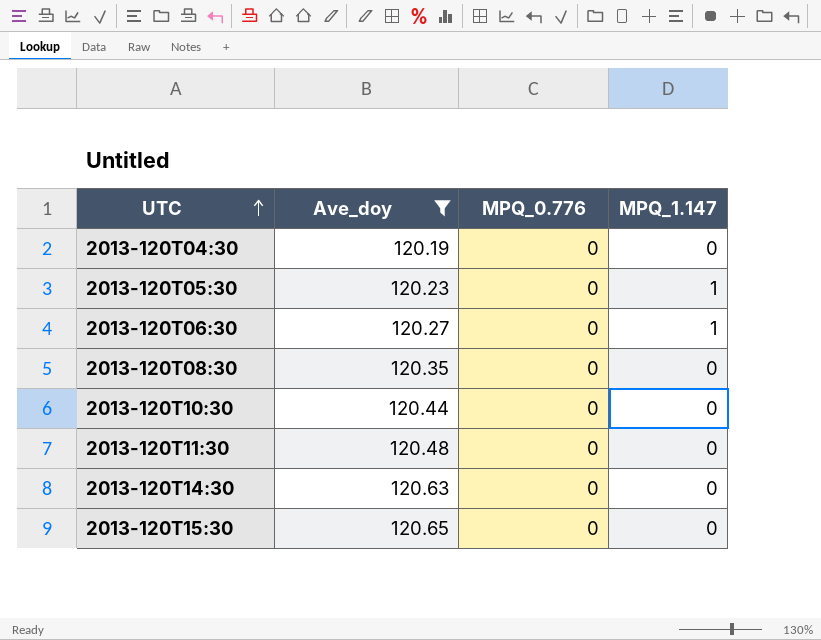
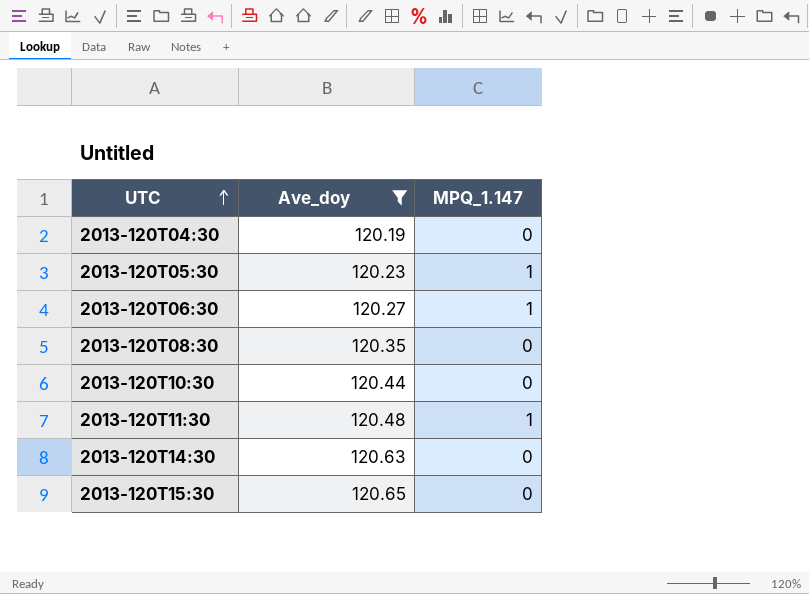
column MPQ_0.776 | position: 3 -> none
2013-120T11:30 | MPQ_1.147: 0 -> 1

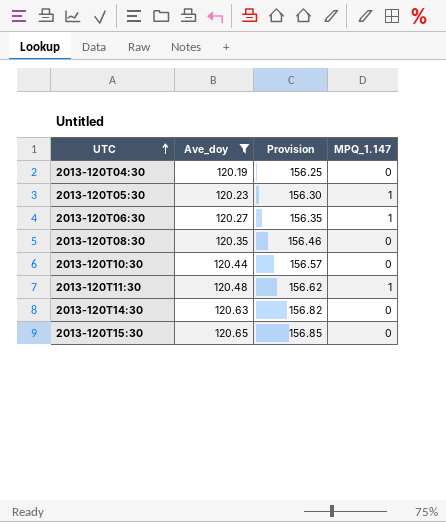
column Provision | formula: none -> [Ave_doy] * 1.3

